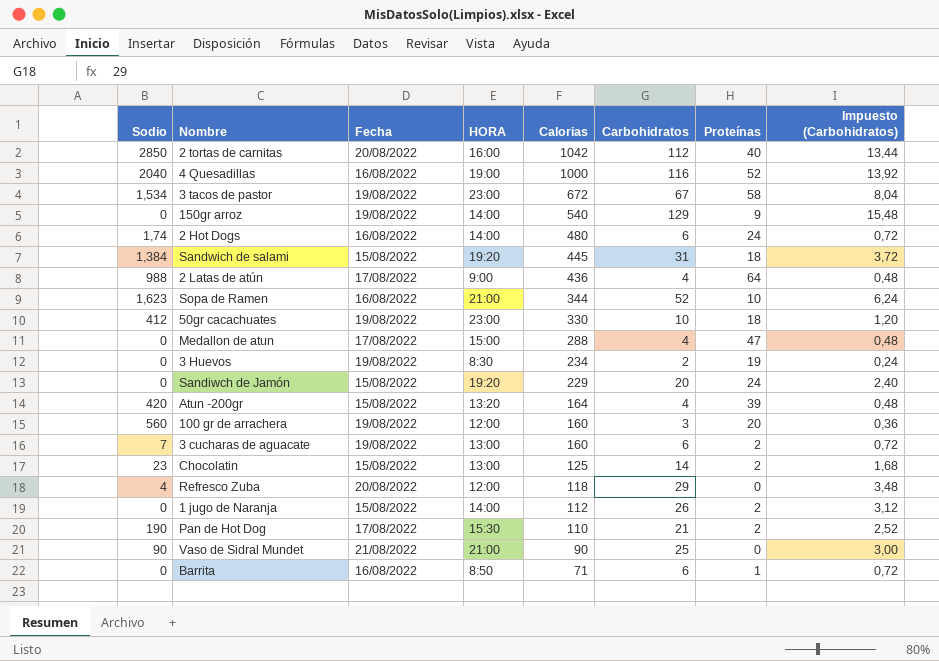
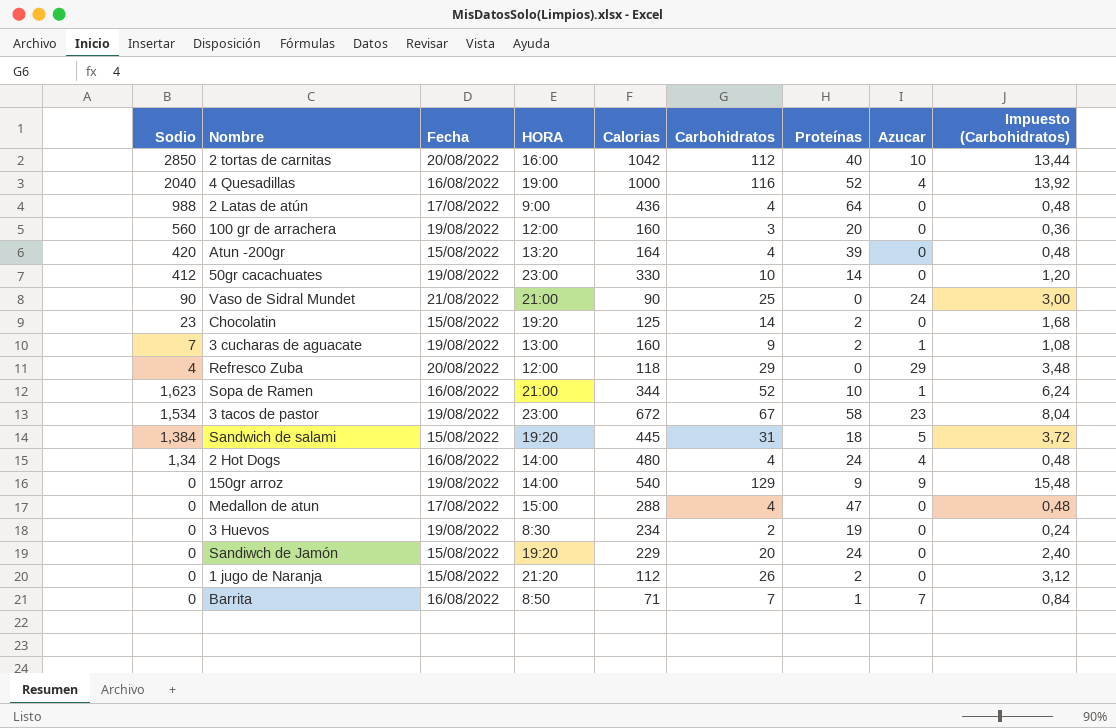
row order: Calorias descending -> Sodio descending
column Azucar | position: none -> 8
row Pan de Hot Dog: 190 | 17/08/2022 | 15:30 | 110 | 21 | 2 | 2,52 -> none
50gr cacachuates | Proteínas: 18 -> 14
Chocolatin | HORA: 13:00 -> 19:20
3 cucharas de aguacate | Carbohidratos: 6 -> 9
3 cucharas de aguacate | Impuesto (Carbohidratos): 0,72 -> 1,08
2 Hot Dogs | Sodio: 1,74 -> 1,34
2 Hot Dogs | Carbohidratos: 6 -> 4
2 Hot Dogs | Impuesto (Carbohidratos): 0,72 -> 0,48
1 jugo de Naranja | HORA: 14:00 -> 21:20
Barrita | Carbohidratos: 6 -> 7
Barrita | Impuesto (Carbohidratos): 0,72 -> 0,84

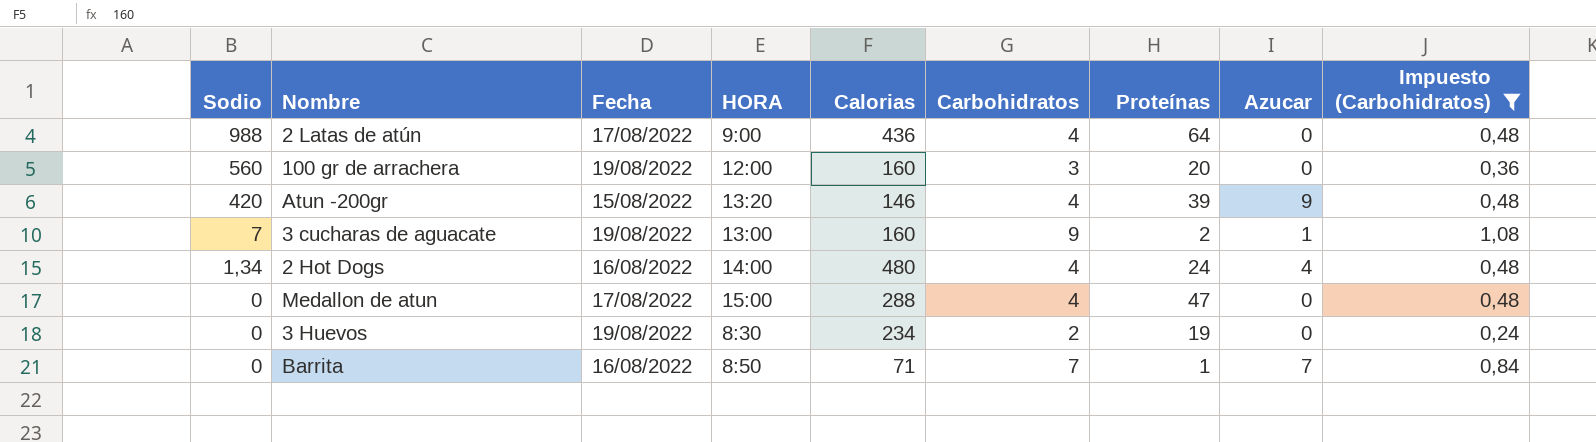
filter: none -> Impuesto (Carbohidratos) <= 1,08
Atun -200gr | Calorias: 164 -> 146
Atun -200gr | Azucar: 0 -> 9

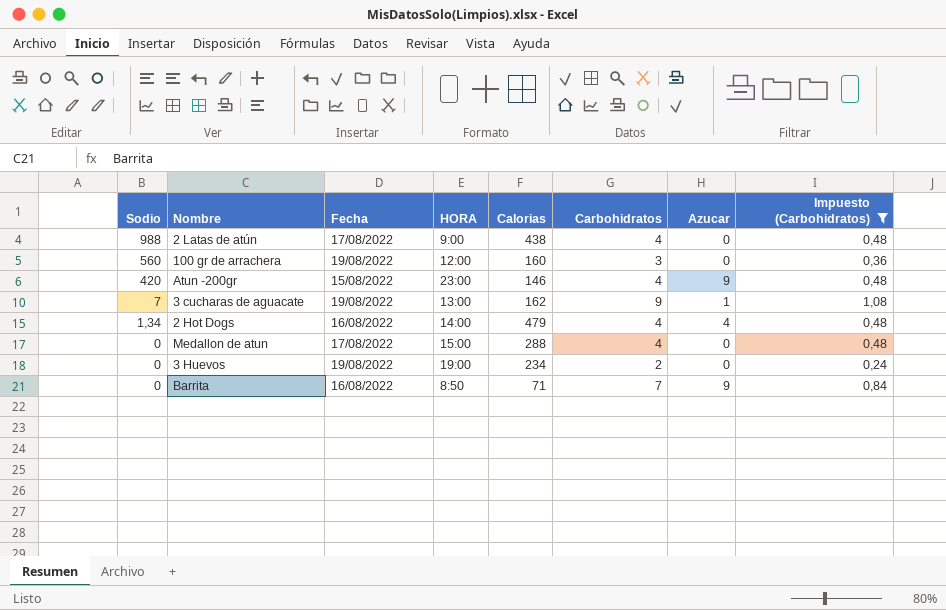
column Proteínas | position: 7 -> none
2 Latas de atún | Calorias: 436 -> 438
Atun -200gr | HORA: 13:20 -> 23:00
3 cucharas de aguacate | Calorias: 160 -> 162
2 Hot Dogs | Calorias: 480 -> 479
3 Huevos | HORA: 8:30 -> 19:00
Barrita | Azucar: 7 -> 9

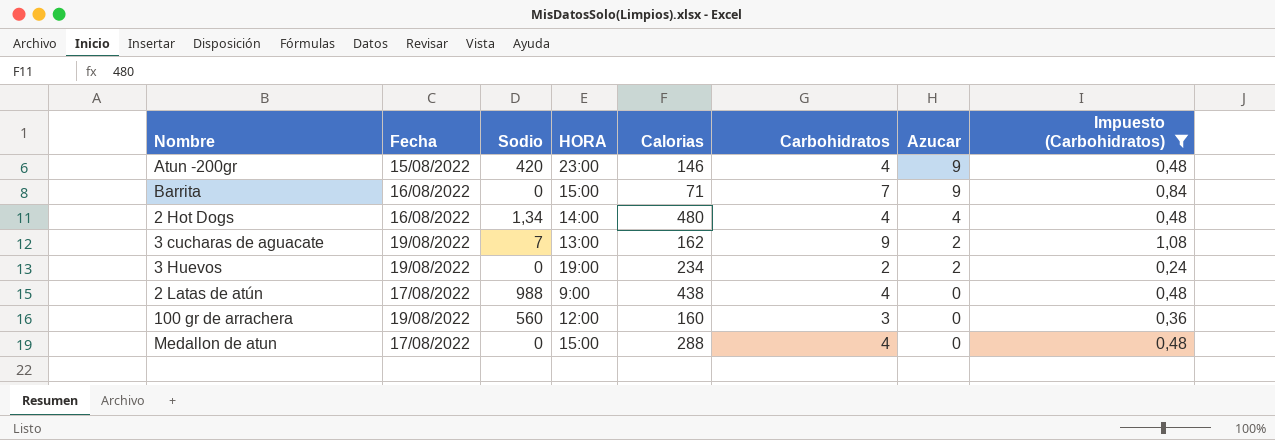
row order: Sodio descending -> Azucar descending
column Sodio | position: 1 -> 3
Barrita | HORA: 8:50 -> 15:00
2 Hot Dogs | Calorias: 479 -> 480
3 cucharas de aguacate | Azucar: 1 -> 2
3 Huevos | Azucar: 0 -> 2

